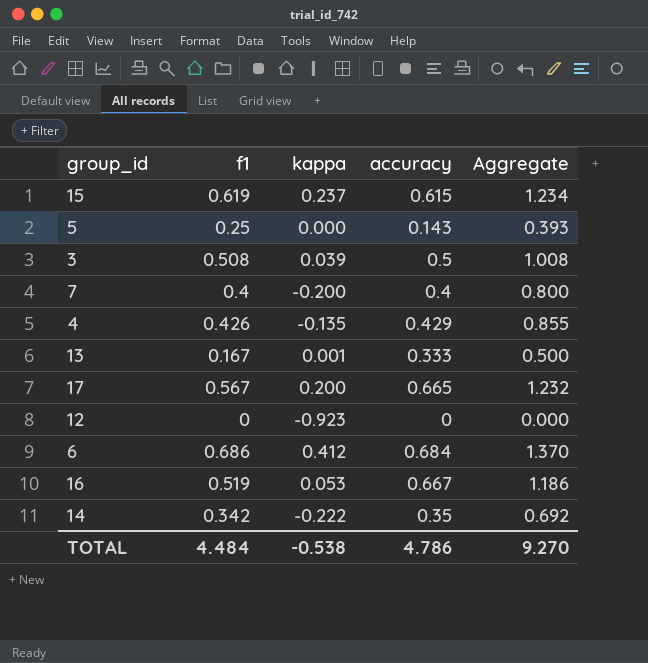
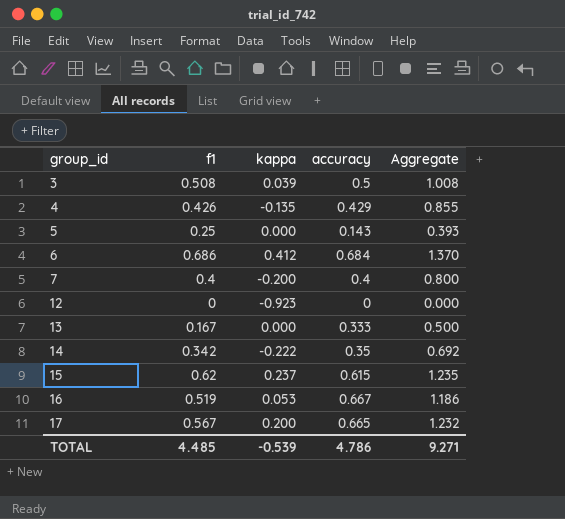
row order: none -> group_id ascending
13 | kappa: 0.001 -> 0.000
15 | f1: 0.619 -> 0.62
15 | Aggregate: 1.234 -> 1.235
TOTAL | f1: 4.484 -> 4.485
TOTAL | kappa: -0.538 -> -0.539
TOTAL | Aggregate: 9.270 -> 9.271

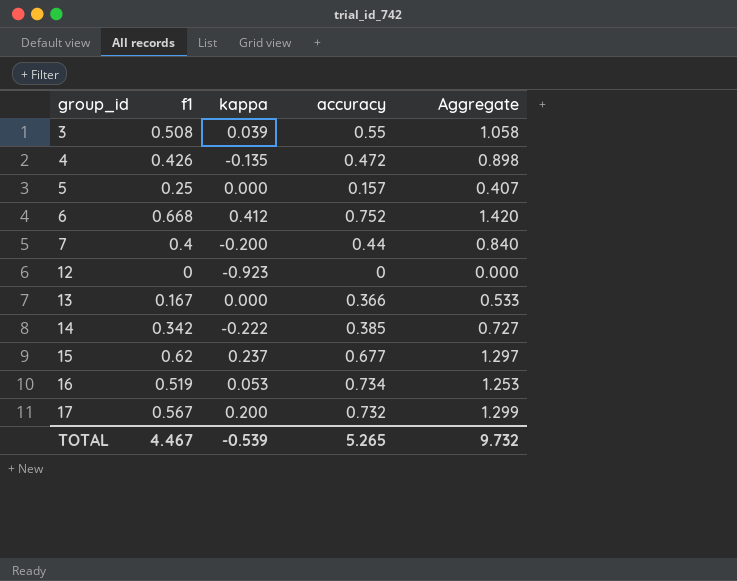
3 | accuracy: 0.5 -> 0.55
3 | Aggregate: 1.008 -> 1.058
4 | accuracy: 0.429 -> 0.472
4 | Aggregate: 0.855 -> 0.898
5 | accuracy: 0.143 -> 0.157
5 | Aggregate: 0.393 -> 0.407
6 | f1: 0.686 -> 0.668
6 | accuracy: 0.684 -> 0.752
6 | Aggregate: 1.370 -> 1.420
7 | accuracy: 0.4 -> 0.44
7 | Aggregate: 0.800 -> 0.840
13 | accuracy: 0.333 -> 0.366
13 | Aggregate: 0.500 -> 0.533
14 | accuracy: 0.35 -> 0.385
14 | Aggregate: 0.692 -> 0.727
15 | accuracy: 0.615 -> 0.677
15 | Aggregate: 1.235 -> 1.297
16 | accuracy: 0.667 -> 0.734
16 | Aggregate: 1.186 -> 1.253
17 | accuracy: 0.665 -> 0.732
17 | Aggregate: 1.232 -> 1.299
TOTAL | f1: 4.485 -> 4.467
TOTAL | accuracy: 4.786 -> 5.265
TOTAL | Aggregate: 9.271 -> 9.732

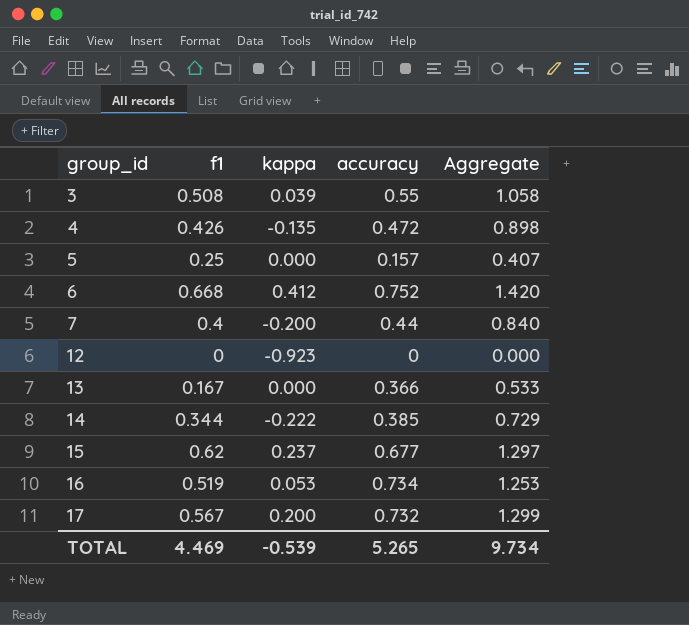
14 | f1: 0.342 -> 0.344
14 | Aggregate: 0.727 -> 0.729
TOTAL | f1: 4.467 -> 4.469
TOTAL | Aggregate: 9.732 -> 9.734

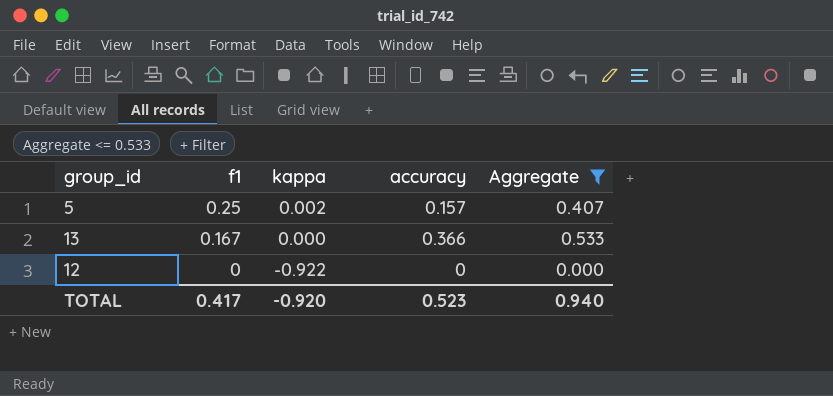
filter: none -> Aggregate <= 0.533
row order: group_id ascending -> f1 descending
5 | kappa: 0.000 -> 0.002
12 | kappa: -0.923 -> -0.922
TOTAL | f1: 4.469 -> 0.417
TOTAL | kappa: -0.539 -> -0.920
TOTAL | accuracy: 5.265 -> 0.523
TOTAL | Aggregate: 9.734 -> 0.940

